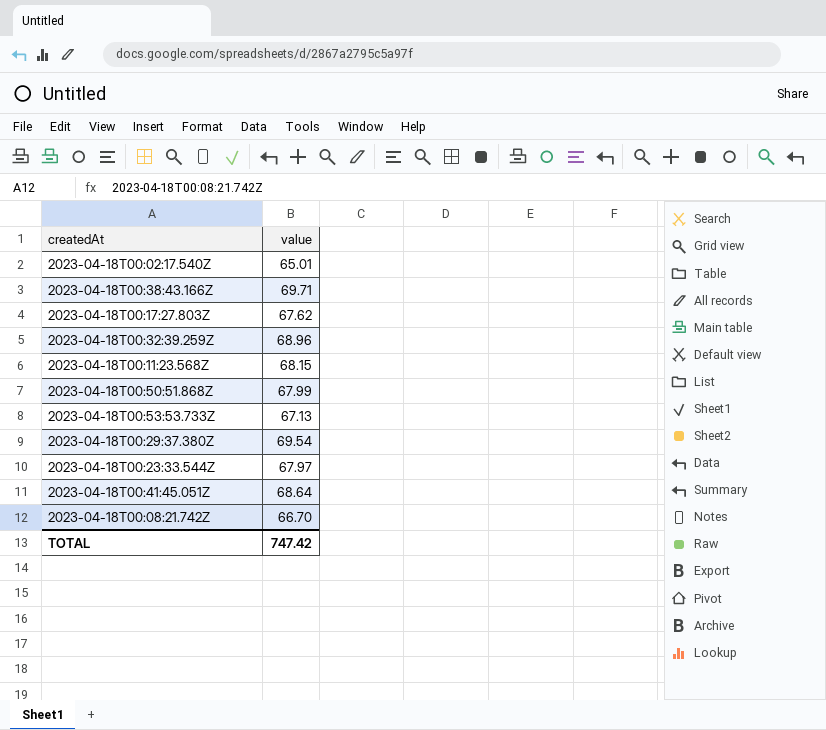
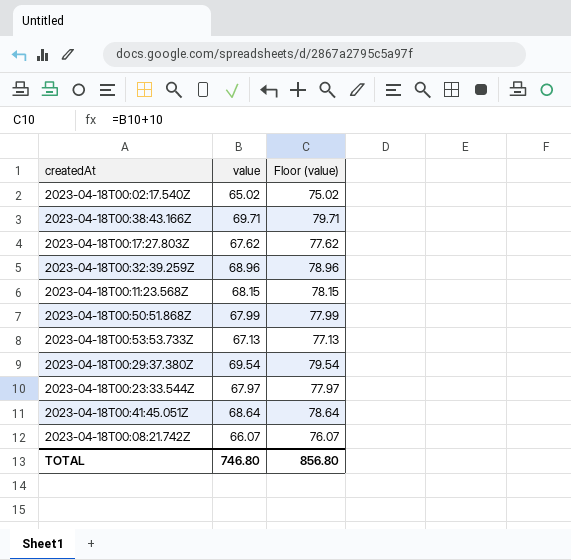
column Floor (value) | formula: none -> [value] + 10
2023-04-18T00:02:17.540Z | value: 65.01 -> 65.02
2023-04-18T00:08:21.742Z | value: 66.70 -> 66.07
TOTAL | value: 747.42 -> 746.80

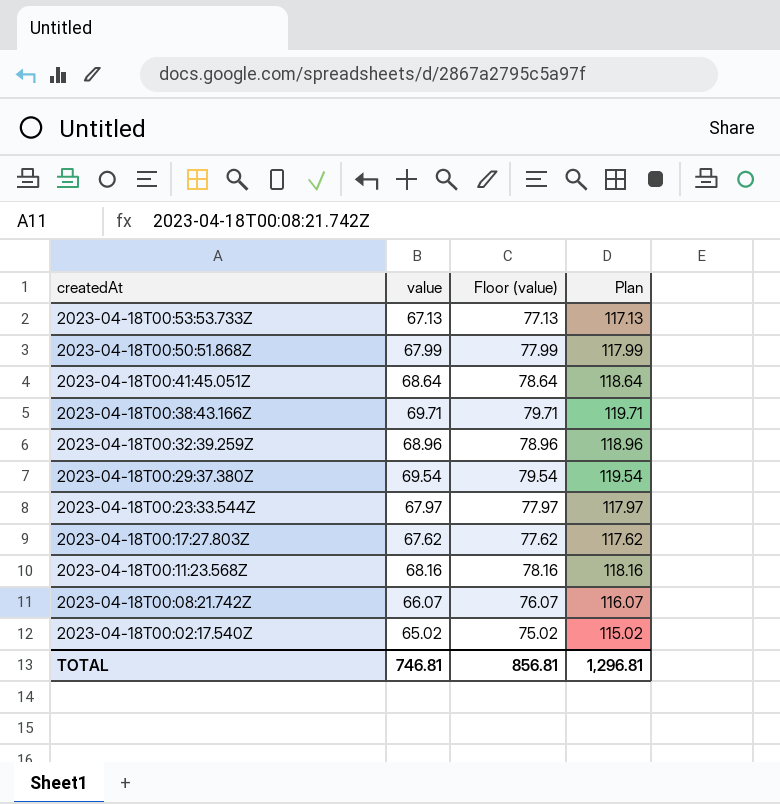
row order: none -> createdAt descending
column Plan | formula: none -> [value] + 50
2023-04-18T00:11:23.568Z | value: 68.15 -> 68.16
2023-04-18T00:11:23.568Z | Floor (value): 78.15 -> 78.16
TOTAL | value: 746.80 -> 746.81
TOTAL | Floor (value): 856.80 -> 856.81

